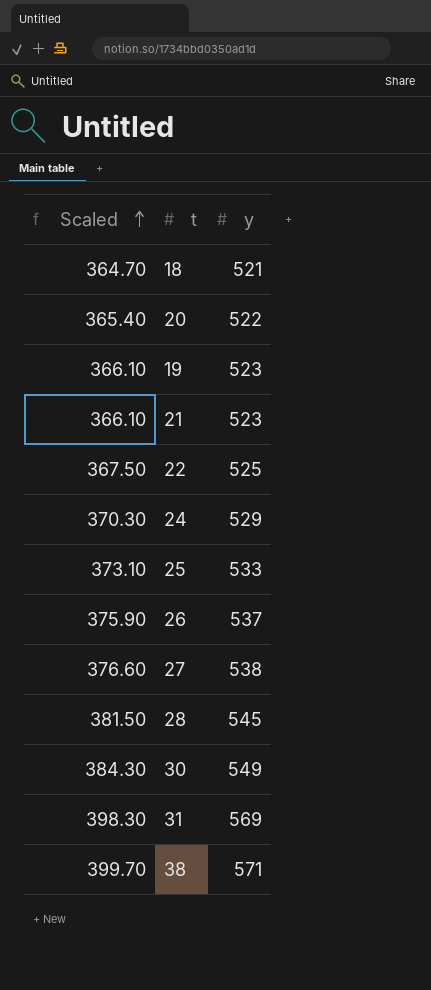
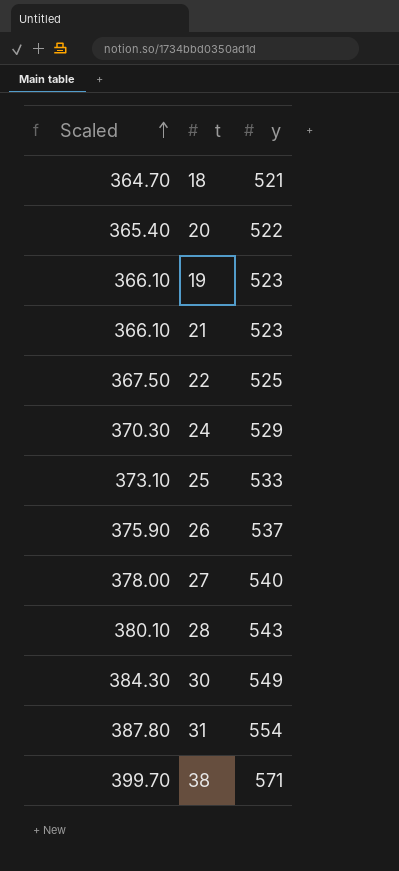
27 | Scaled: 376.60 -> 378.00
27 | y: 538 -> 540
28 | Scaled: 381.50 -> 380.10
28 | y: 545 -> 543
31 | Scaled: 398.30 -> 387.80
31 | y: 569 -> 554

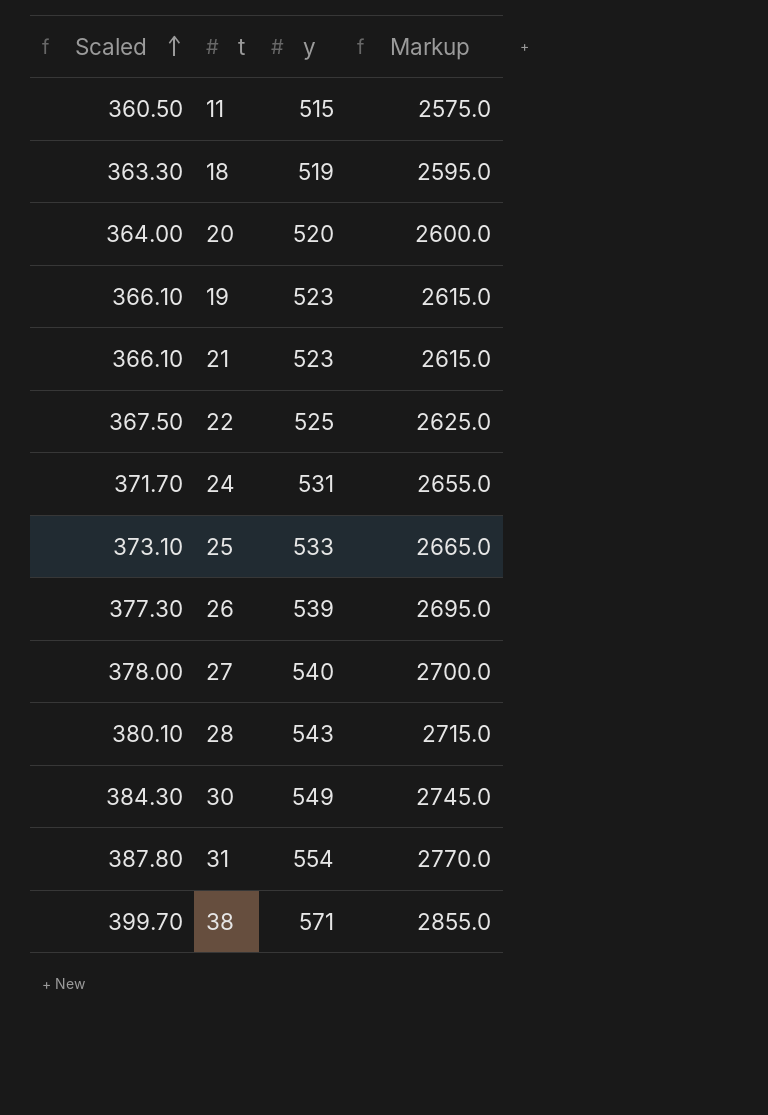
column Markup | formula: none -> [y] * 5
row 11: none -> 360.50 | 515 | 2575.0
18 | Scaled: 364.70 -> 363.30
18 | y: 521 -> 519
20 | Scaled: 365.40 -> 364.00
20 | y: 522 -> 520
24 | Scaled: 370.30 -> 371.70
24 | y: 529 -> 531
26 | Scaled: 375.90 -> 377.30
26 | y: 537 -> 539

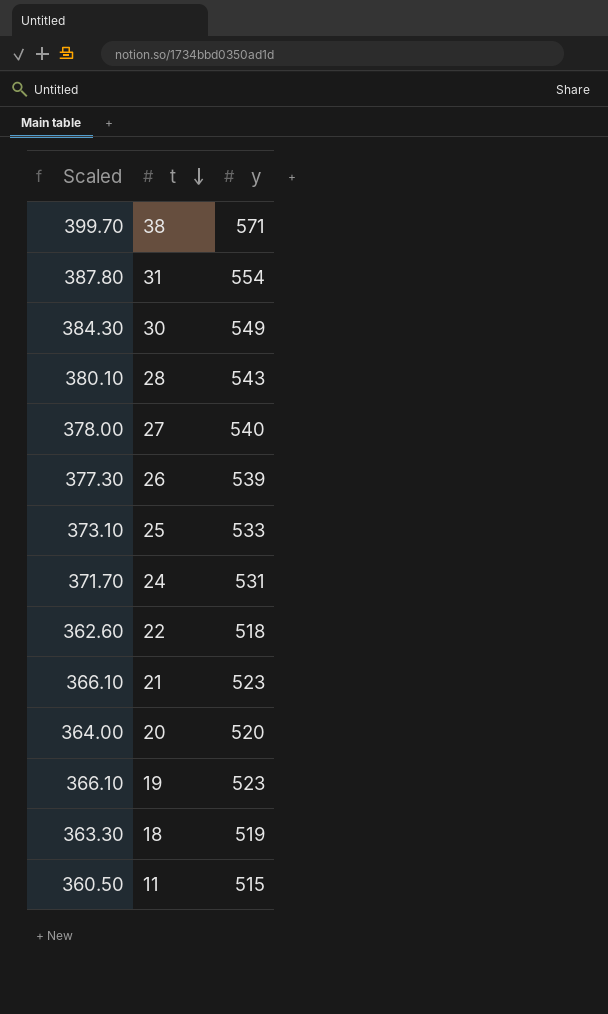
row order: Scaled ascending -> t descending
column Markup | formula: [y] * 5 -> none
22 | Scaled: 367.50 -> 362.60
22 | y: 525 -> 518

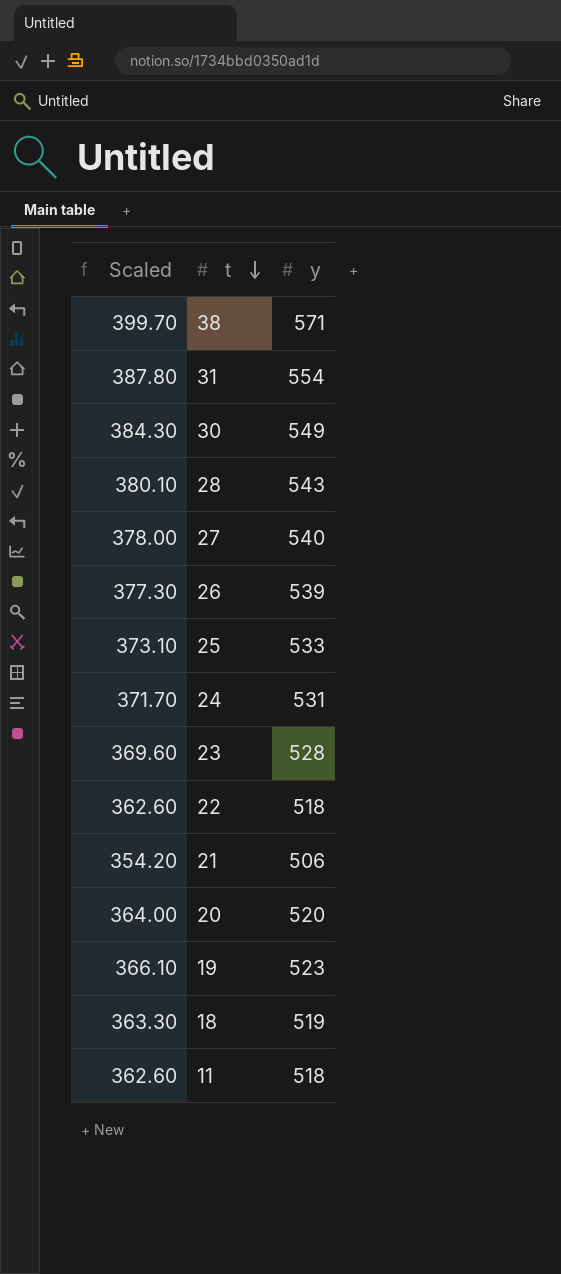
row 23: none -> 369.60 | 528
21 | Scaled: 366.10 -> 354.20
21 | y: 523 -> 506
11 | Scaled: 360.50 -> 362.60
11 | y: 515 -> 518

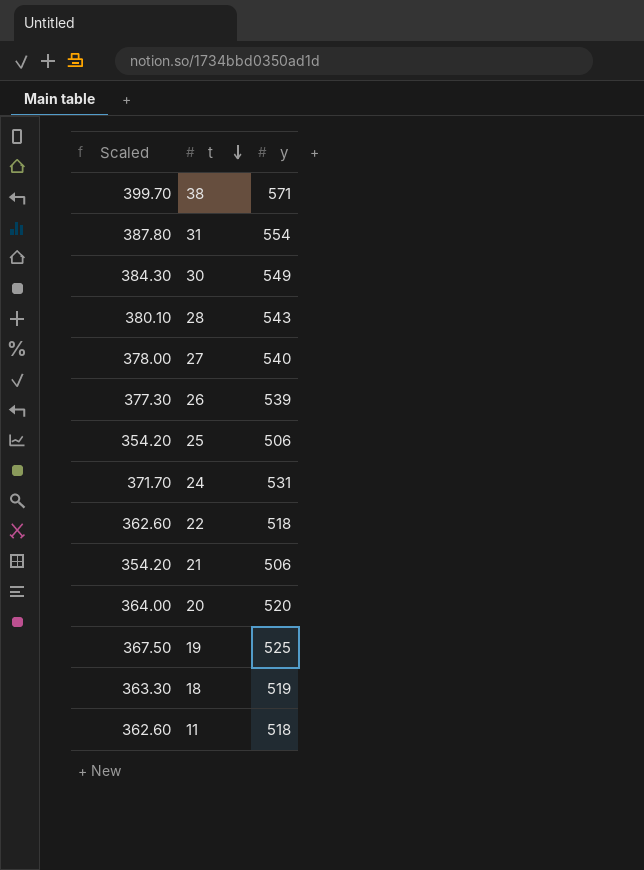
row 23: 369.60 | 528 -> none
25 | Scaled: 373.10 -> 354.20
25 | y: 533 -> 506
19 | Scaled: 366.10 -> 367.50
19 | y: 523 -> 525

